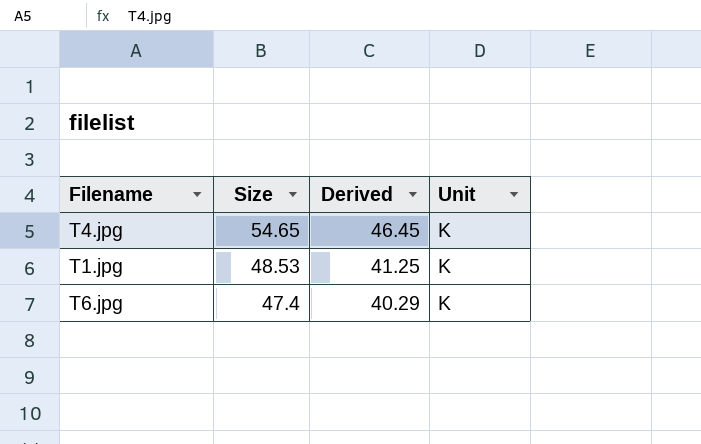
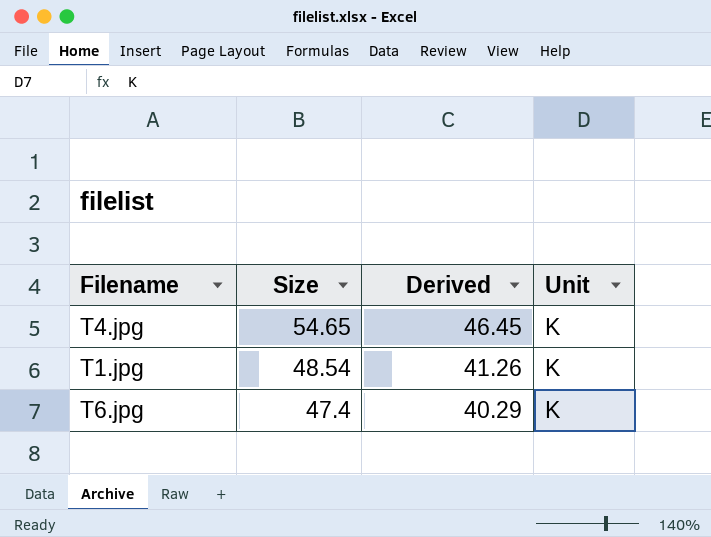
T1.jpg | Size: 48.53 -> 48.54
T1.jpg | Derived: 41.25 -> 41.26

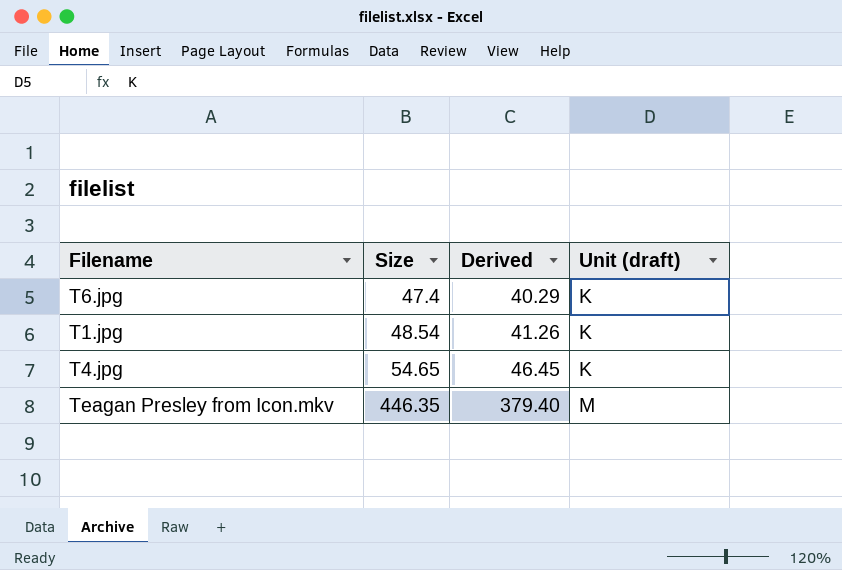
row order: Size descending -> Size ascending
column name: Unit -> Unit (draft)
row Teagan Presley from Icon.mkv: none -> 446.35 | 379.40 | M

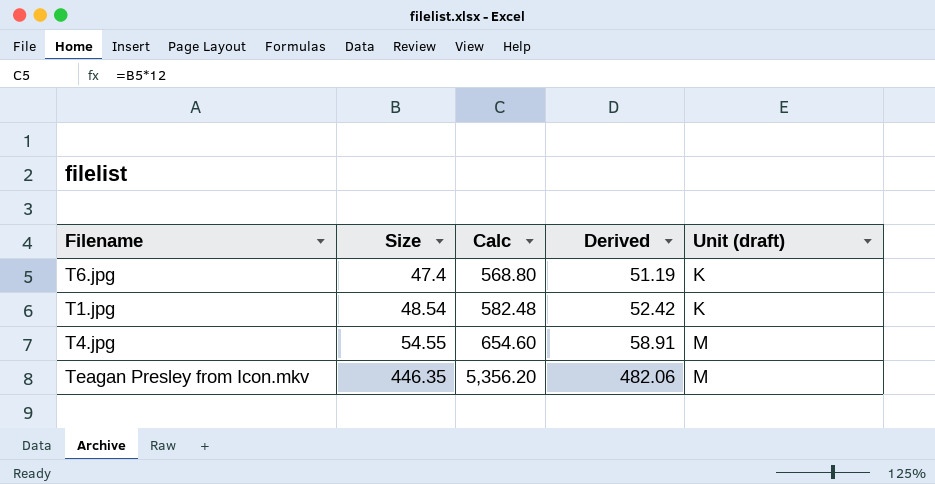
column Calc | formula: none -> [Size] * 12
column Derived | formula: [Size] * 0.85 -> [Size] * 1.08
T4.jpg | Size: 54.65 -> 54.55
T4.jpg | Unit (draft): K -> M

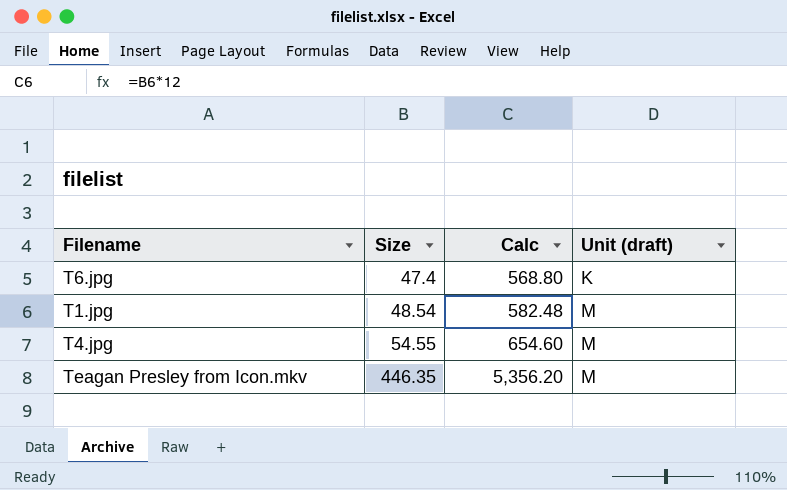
column Derived | formula: [Size] * 1.08 -> none
T1.jpg | Unit (draft): K -> M

